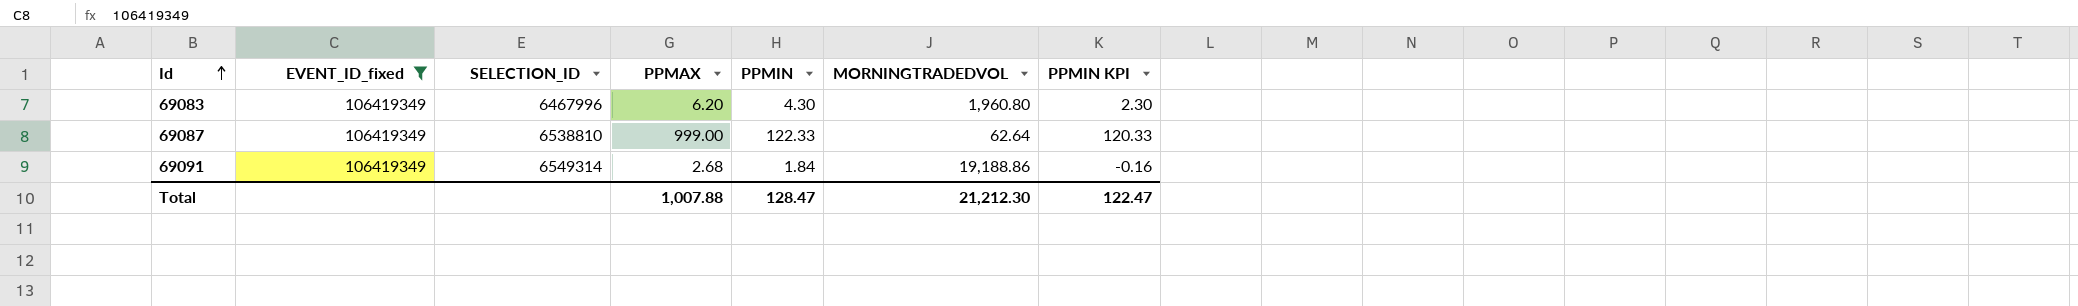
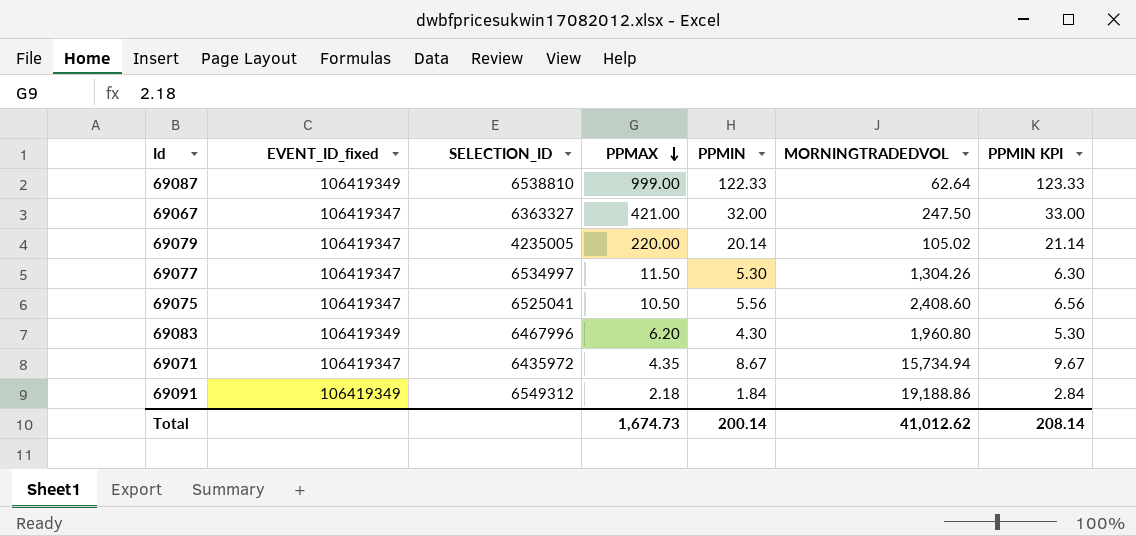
filter: EVENT_ID_fixed = 106419349 -> none
row order: Id ascending -> PPMAX descending
column PPMIN KPI | formula: [PPMIN] - 2 -> [PPMIN] + 1
69091 | SELECTION_ID: 6549314 -> 6549312
69091 | PPMAX: 2.68 -> 2.18
Total | PPMAX: 1,007.88 -> 1,674.73
Total | PPMIN: 128.47 -> 200.14
Total | MORNINGTRADEDVOL: 21,212.30 -> 41,012.62
Total | PPMIN KPI: 122.47 -> 208.14

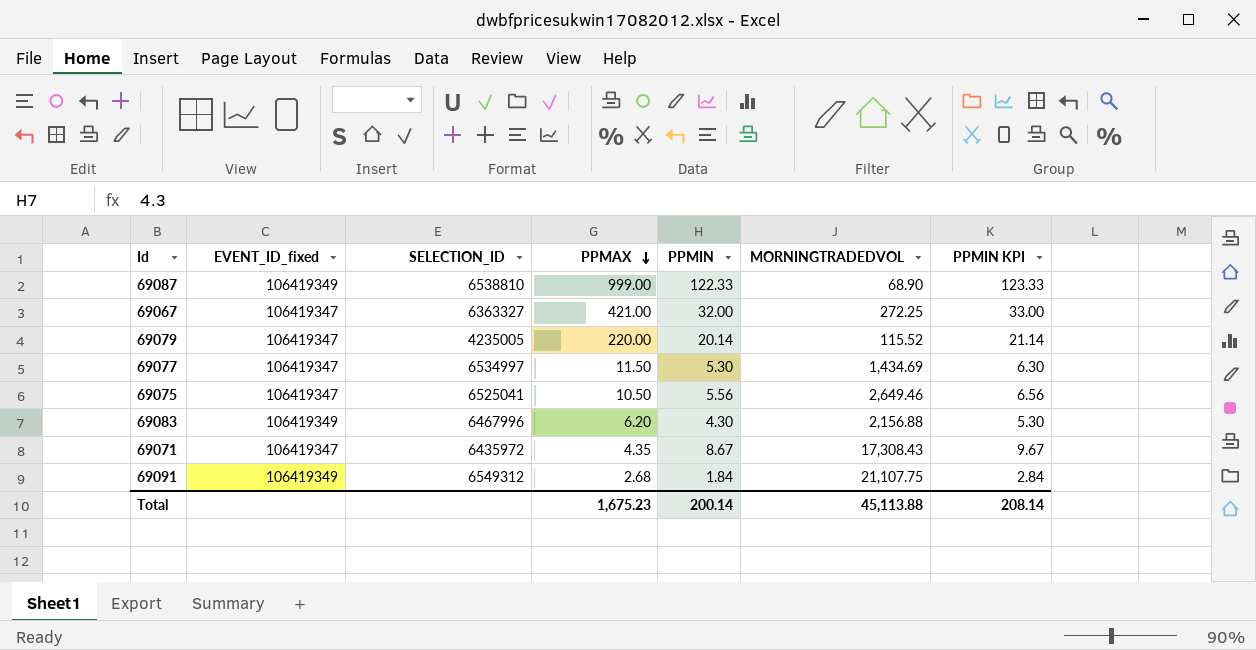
69087 | MORNINGTRADEDVOL: 62.64 -> 68.90
69067 | MORNINGTRADEDVOL: 247.50 -> 272.25
69079 | MORNINGTRADEDVOL: 105.02 -> 115.52
69077 | MORNINGTRADEDVOL: 1,304.26 -> 1,434.69
69075 | MORNINGTRADEDVOL: 2,408.60 -> 2,649.46
69083 | MORNINGTRADEDVOL: 1,960.80 -> 2,156.88
69071 | MORNINGTRADEDVOL: 15,734.94 -> 17,308.43
69091 | PPMAX: 2.18 -> 2.68
69091 | MORNINGTRADEDVOL: 19,188.86 -> 21,107.75
Total | PPMAX: 1,674.73 -> 1,675.23
Total | MORNINGTRADEDVOL: 41,012.62 -> 45,113.88

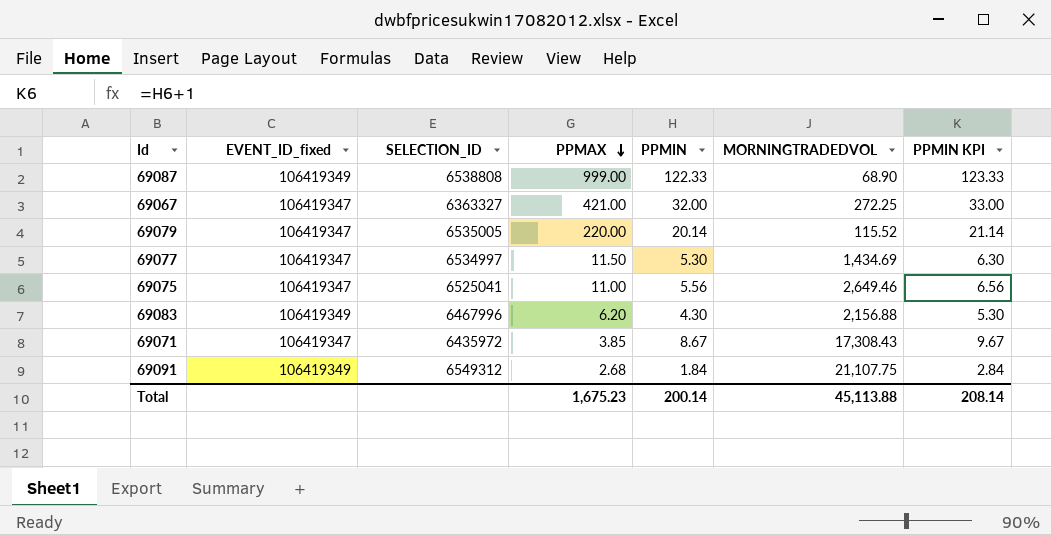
69087 | SELECTION_ID: 6538810 -> 6538808
69079 | SELECTION_ID: 4235005 -> 6535005
69075 | PPMAX: 10.50 -> 11.00
69071 | PPMAX: 4.35 -> 3.85

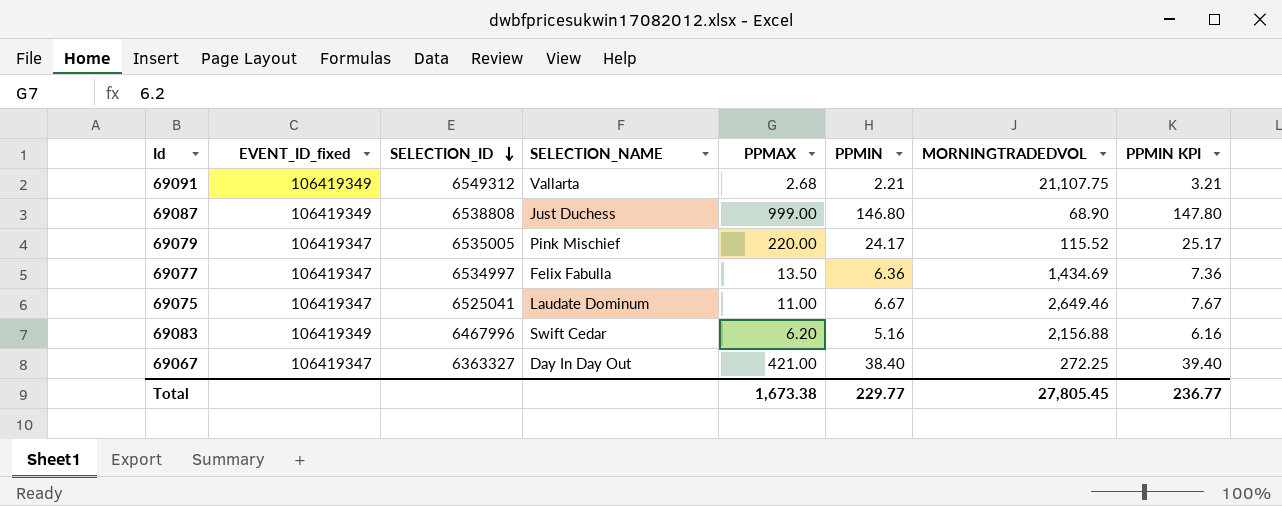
row order: PPMAX descending -> SELECTION_ID descending
column SELECTION_NAME | position: none -> 4
row 69071: 106419347 | 6435972 | 3.85 | 8.67 | 17,308.43 | 9.67 -> none
69091 | PPMIN: 1.84 -> 2.21
69091 | PPMIN KPI: 2.84 -> 3.21
69087 | PPMIN: 122.33 -> 146.80
69087 | PPMIN KPI: 123.33 -> 147.80
69079 | PPMIN: 20.14 -> 24.17
69079 | PPMIN KPI: 21.14 -> 25.17
69077 | PPMAX: 11.50 -> 13.50
69077 | PPMIN: 5.30 -> 6.36
69077 | PPMIN KPI: 6.30 -> 7.36
69075 | PPMIN: 5.56 -> 6.67
69075 | PPMIN KPI: 6.56 -> 7.67
69083 | PPMIN: 4.30 -> 5.16
69083 | PPMIN KPI: 5.30 -> 6.16
69067 | PPMIN: 32.00 -> 38.40
69067 | PPMIN KPI: 33.00 -> 39.40
Total | PPMAX: 1,675.23 -> 1,673.38
Total | PPMIN: 200.14 -> 229.77
Total | MORNINGTRADEDVOL: 45,113.88 -> 27,805.45
Total | PPMIN KPI: 208.14 -> 236.77

